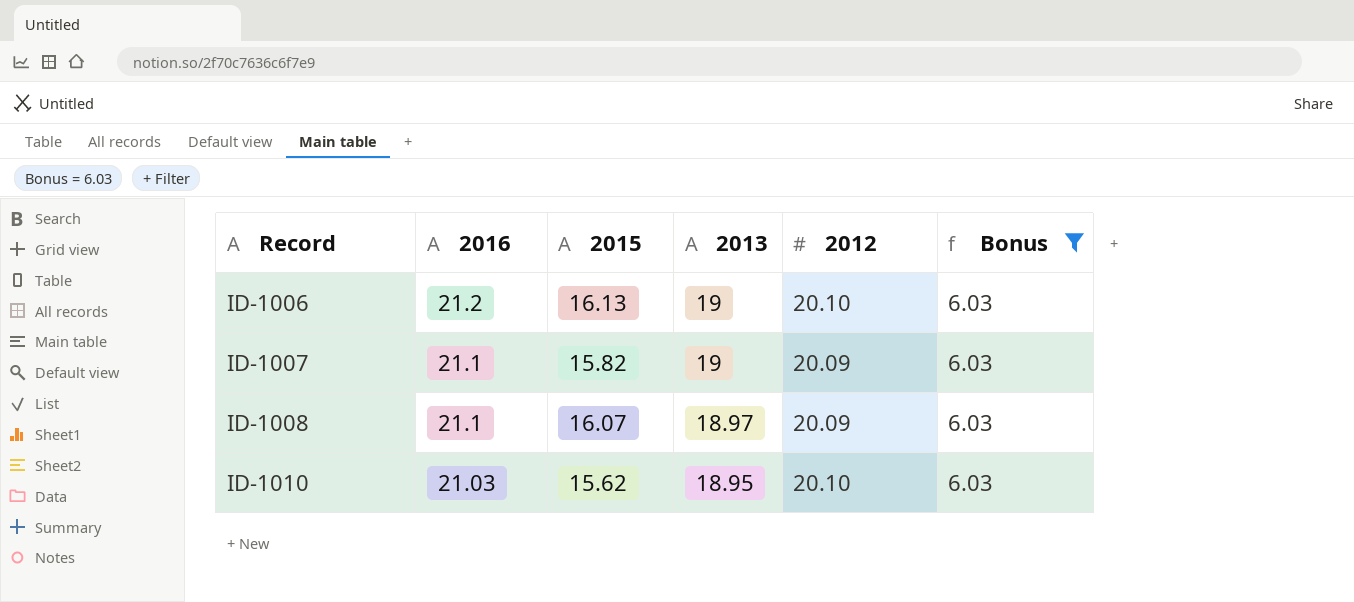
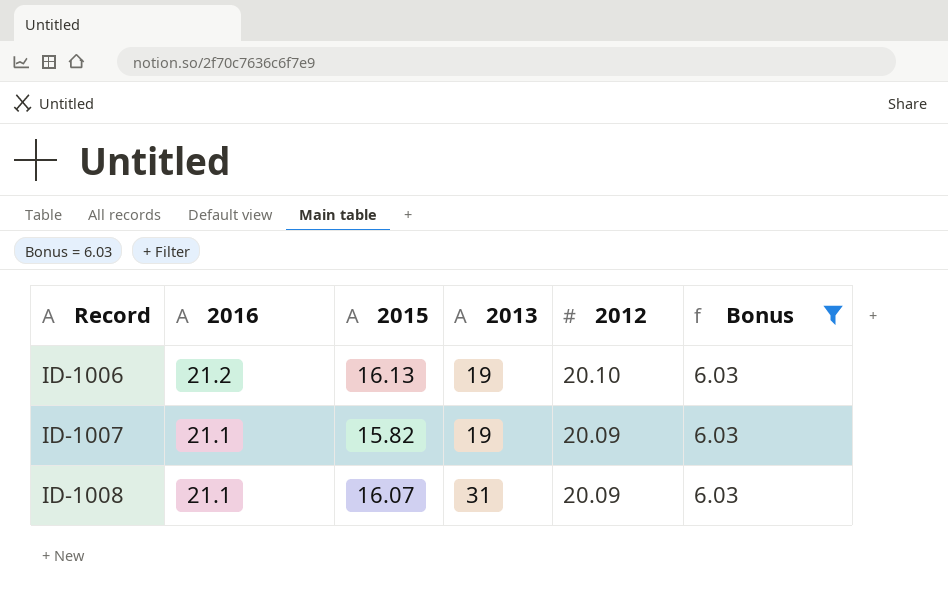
row ID-1010: 21.03 | 15.62 | 18.95 | 20.10 | 6.03 -> none
ID-1008 | 2013: 18.97 -> 31

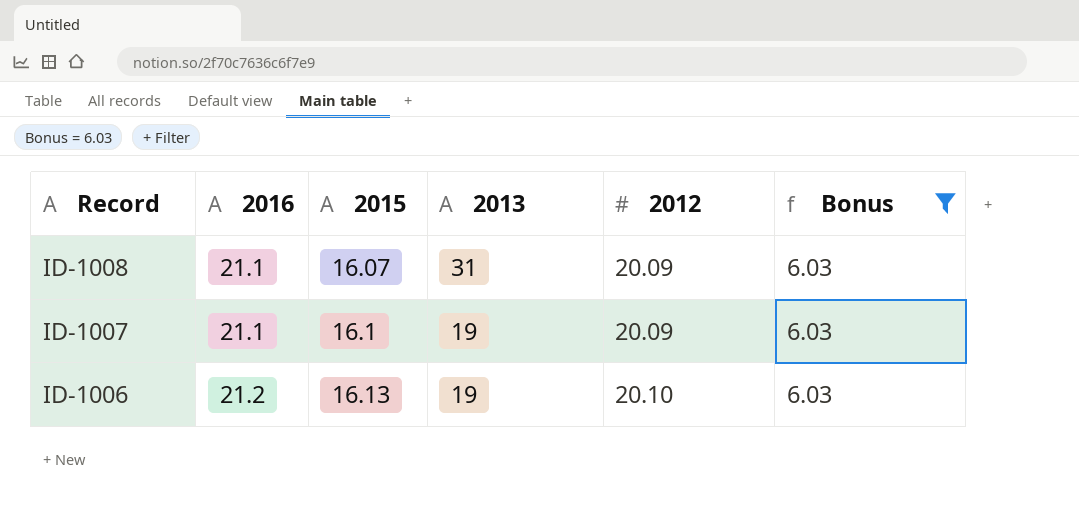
row order: Record ascending -> Record descending
ID-1007 | 2015: 15.82 -> 16.1

